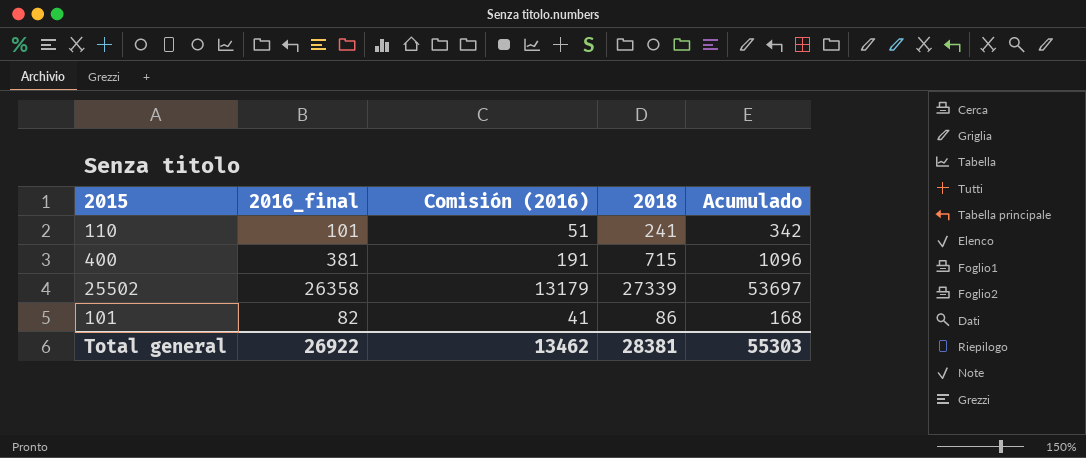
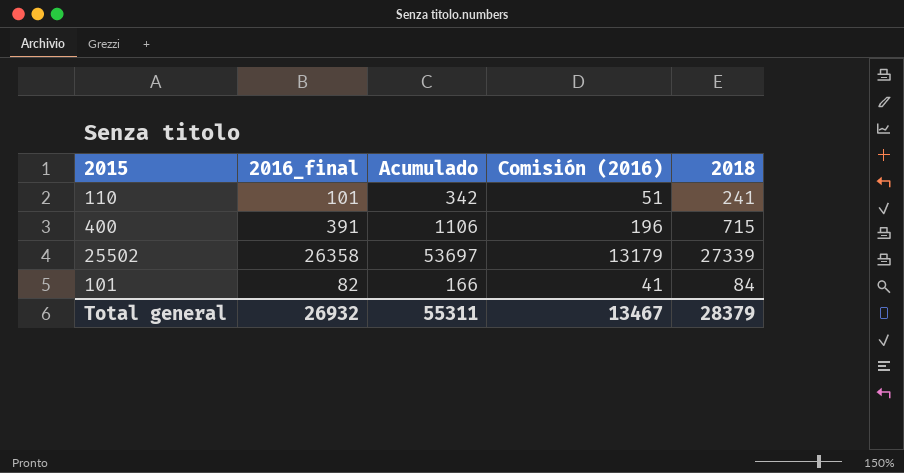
column Acumulado | position: 5 -> 3
400 | 2016_final: 381 -> 391
400 | Acumulado: 1096 -> 1106
400 | Comisión (2016): 191 -> 196
101 | Acumulado: 168 -> 166
101 | 2018: 86 -> 84
Total general | 2016_final: 26922 -> 26932
Total general | Acumulado: 55303 -> 55311
Total general | Comisión (2016): 13462 -> 13467
Total general | 2018: 28381 -> 28379

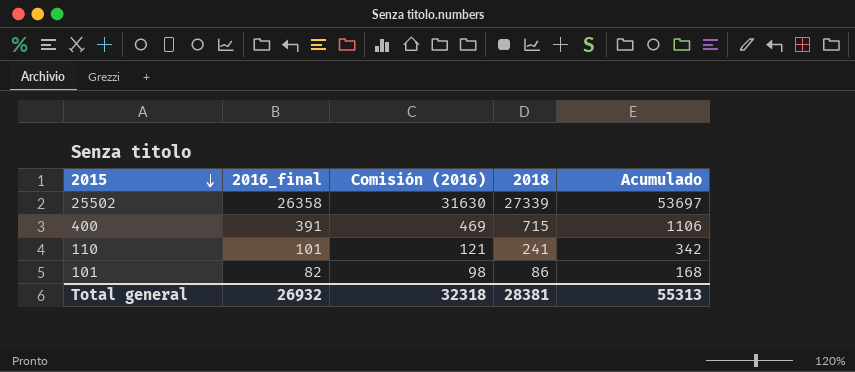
row order: none -> 2015 descending
column Comisión (2016) | formula: [2016_final] * 0,5 -> [2016_final] * 1,2
column Acumulado | position: 3 -> 5
101 | 2018: 84 -> 86
101 | Acumulado: 166 -> 168
Total general | Comisión (2016): 13467 -> 32318
Total general | 2018: 28379 -> 28381
Total general | Acumulado: 55311 -> 55313

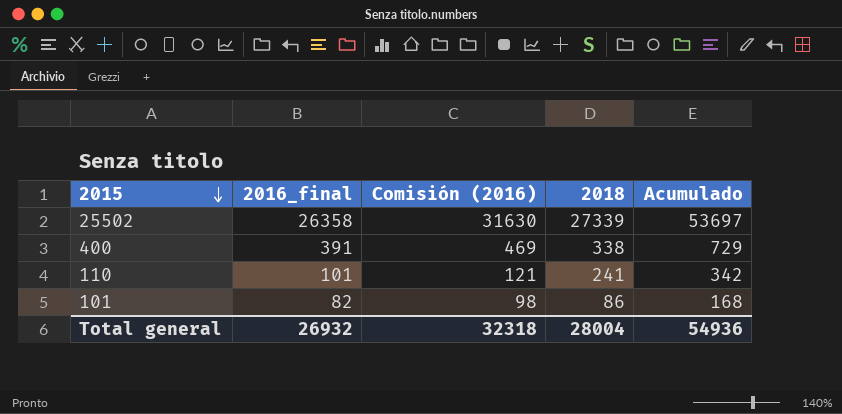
400 | 2018: 715 -> 338
400 | Acumulado: 1106 -> 729
Total general | 2018: 28381 -> 28004
Total general | Acumulado: 55313 -> 54936

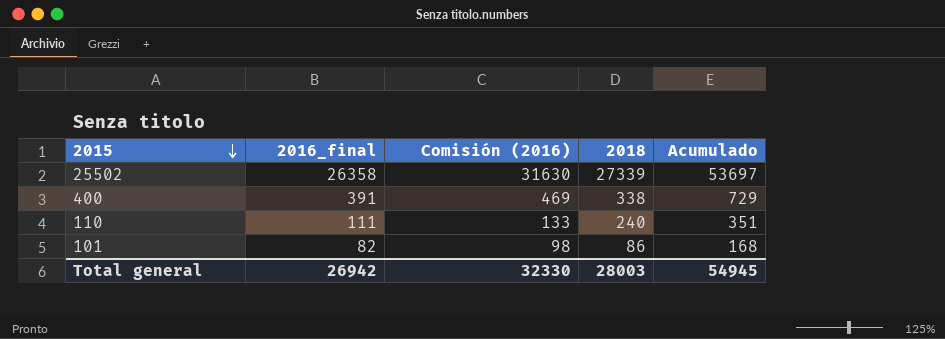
110 | 2016_final: 101 -> 111
110 | Comisión (2016): 121 -> 133
110 | 2018: 241 -> 240
110 | Acumulado: 342 -> 351
Total general | 2016_final: 26932 -> 26942
Total general | Comisión (2016): 32318 -> 32330
Total general | 2018: 28004 -> 28003
Total general | Acumulado: 54936 -> 54945

